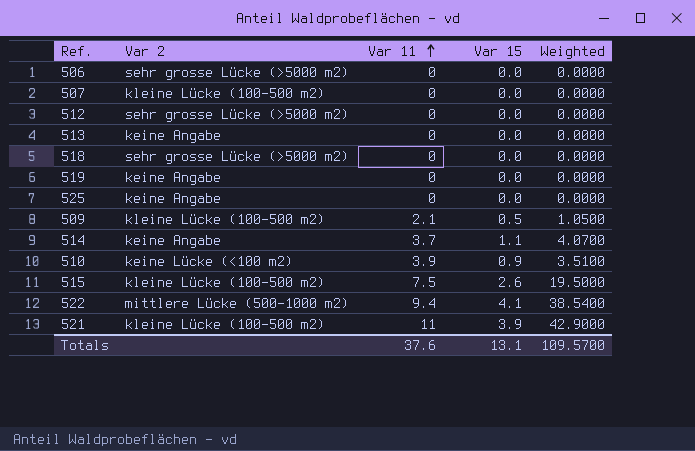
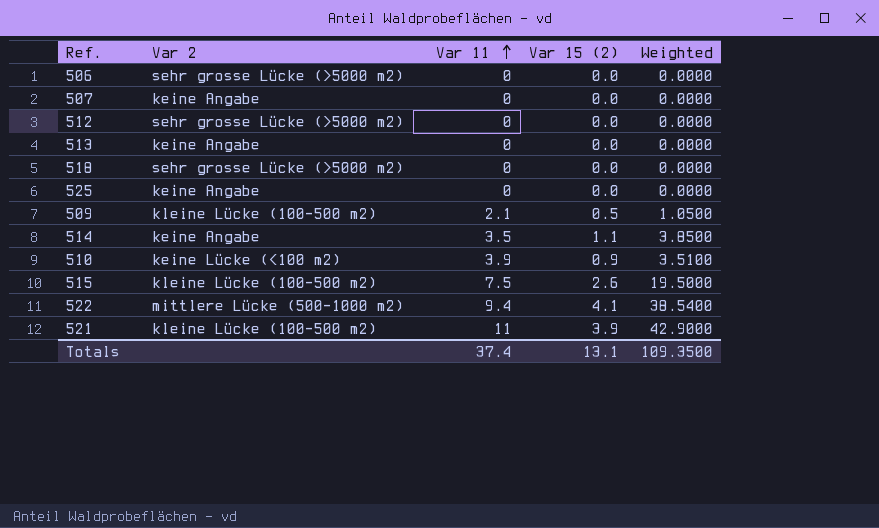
column name: Var 15 -> Var 15 (2)
row 519: keine Angabe | 0 | 0.0 | 0.0000 -> none
507 | Var 2: kleine Lücke (100-500 m2) -> keine Angabe
514 | Var 11: 3.7 -> 3.5
514 | Weighted: 4.0700 -> 3.8500
Totals | Var 11: 37.6 -> 37.4
Totals | Weighted: 109.5700 -> 109.3500

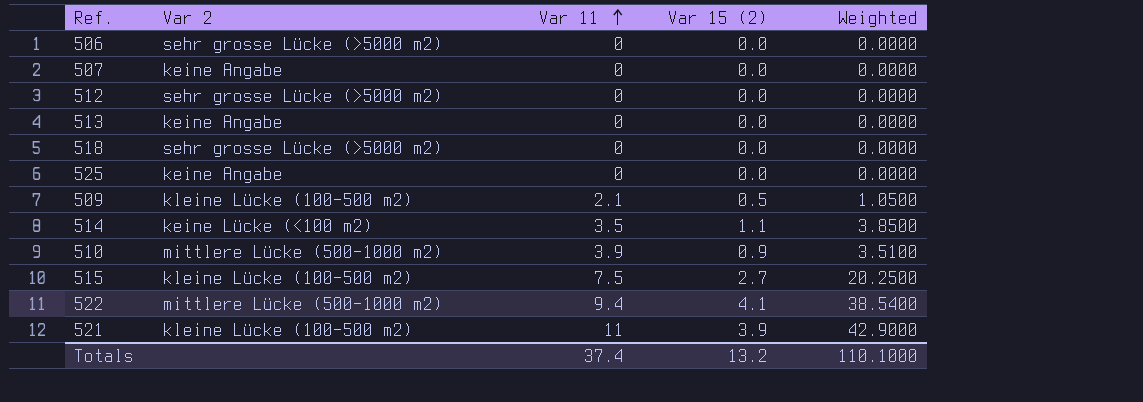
514 | Var 2: keine Angabe -> keine Lücke (<100 m2)
510 | Var 2: keine Lücke (<100 m2) -> mittlere Lücke (500-1000 m2)
515 | Var 15 (2): 2.6 -> 2.7
515 | Weighted: 19.5000 -> 20.2500
Totals | Var 15 (2): 13.1 -> 13.2
Totals | Weighted: 109.3500 -> 110.1000

